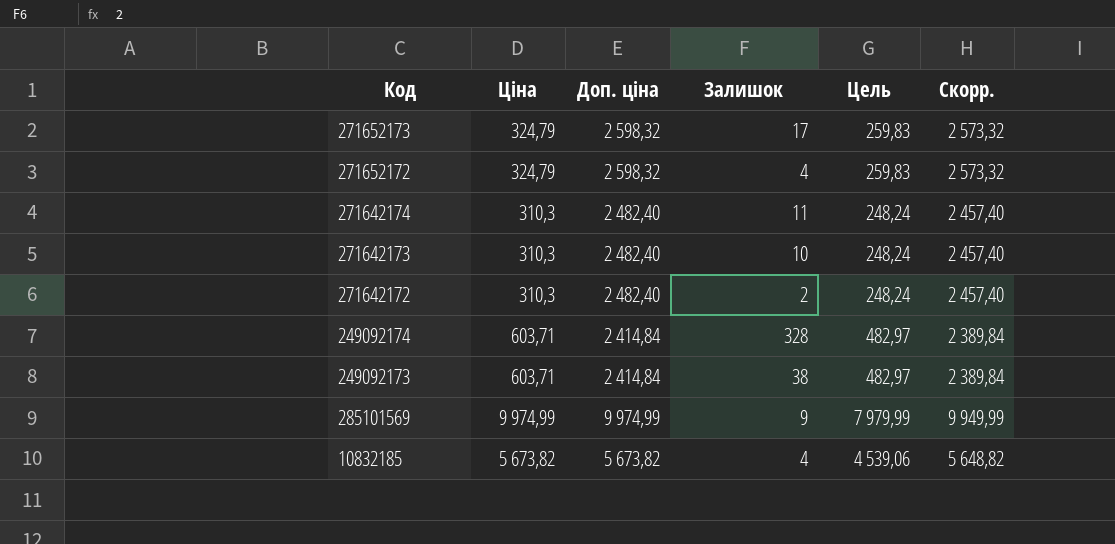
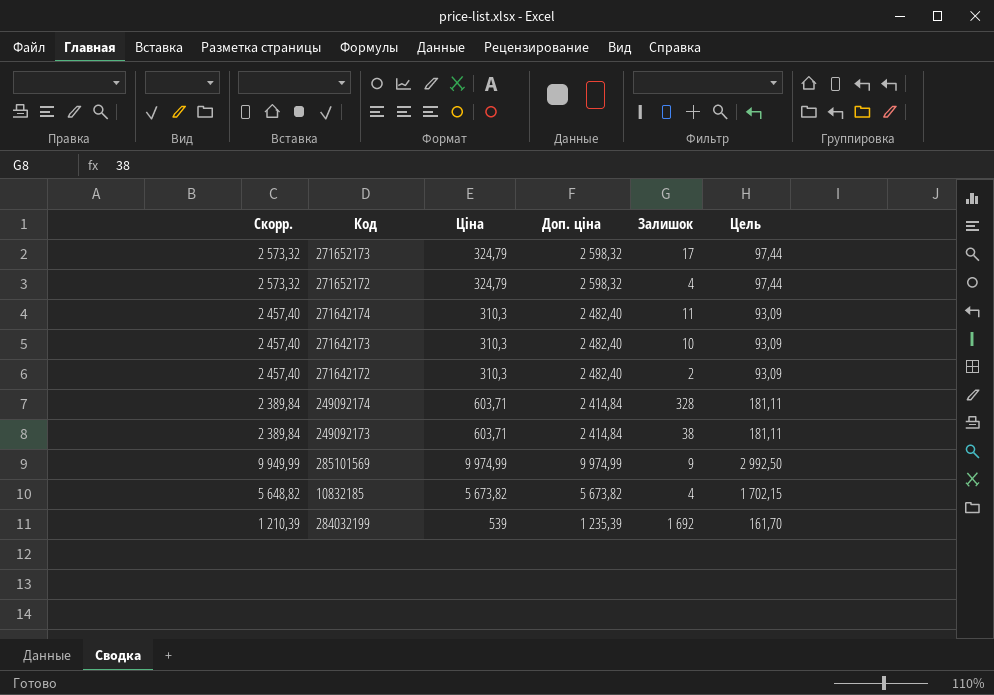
column Скорр. | position: 6 -> 1
column Цель | formula: [Ціна] * 0,8 -> [Ціна] * 0,3
row 284032199: none -> 1 210,39 | 539 | 1 235,39 | 1 692 | 161,70

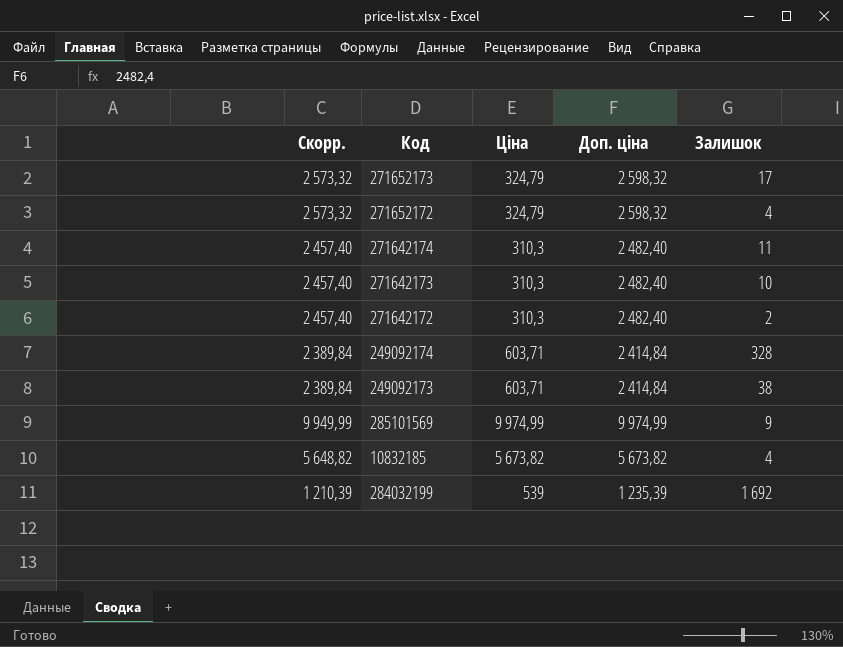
column Цель | formula: [Ціна] * 0,3 -> none

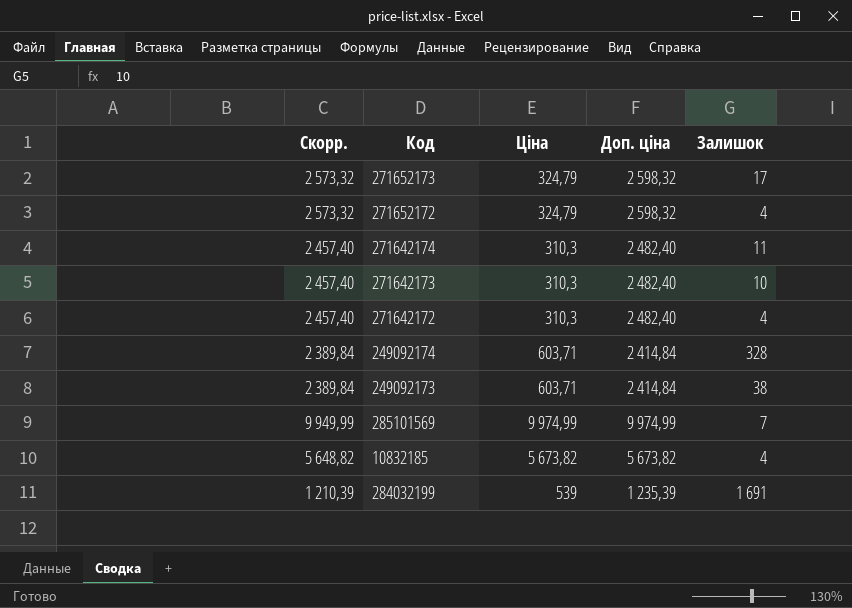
271642172 | Залишок: 2 -> 4
285101569 | Залишок: 9 -> 7
284032199 | Залишок: 1 692 -> 1 691

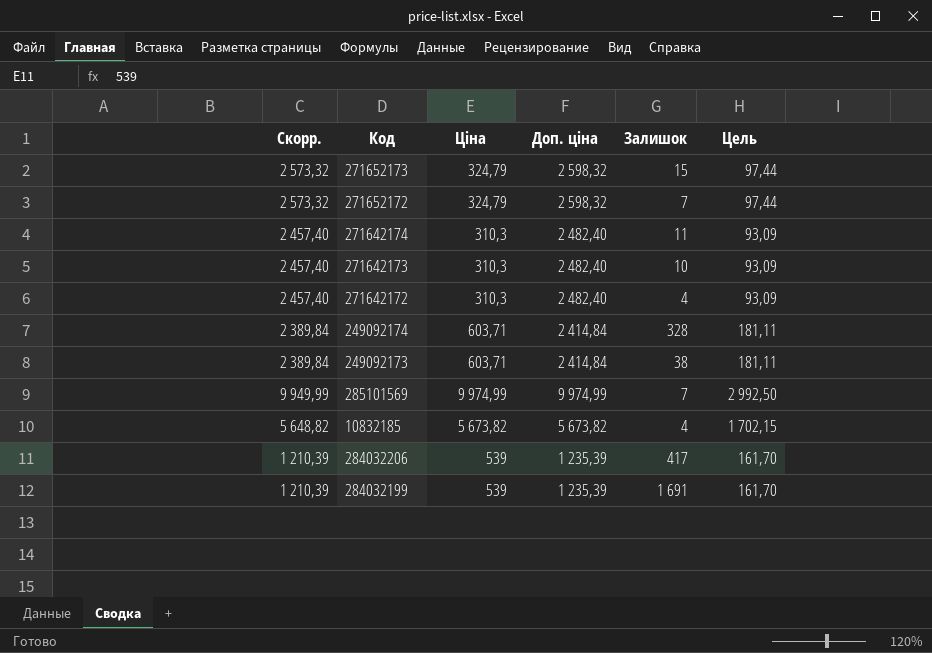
column Цель | formula: none -> [Ціна] * 0,3
271652173 | Залишок: 17 -> 15
271652172 | Залишок: 4 -> 7
row 284032206: none -> 1 210,39 | 539 | 1 235,39 | 417 | 161,70

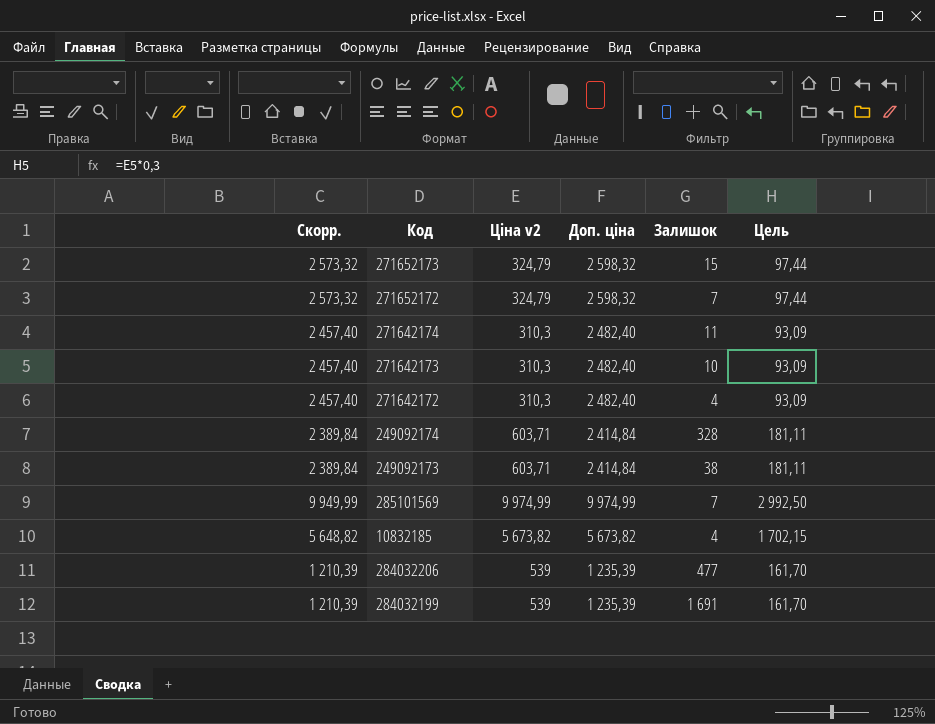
column name: Ціна -> Ціна v2
284032206 | Залишок: 417 -> 477

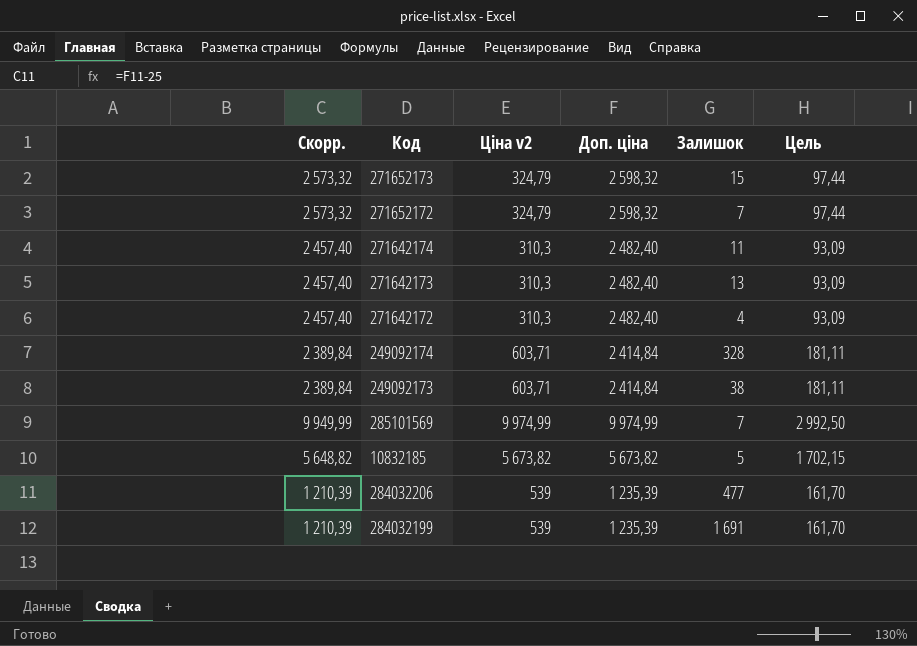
271642173 | Залишок: 10 -> 13
10832185 | Залишок: 4 -> 5

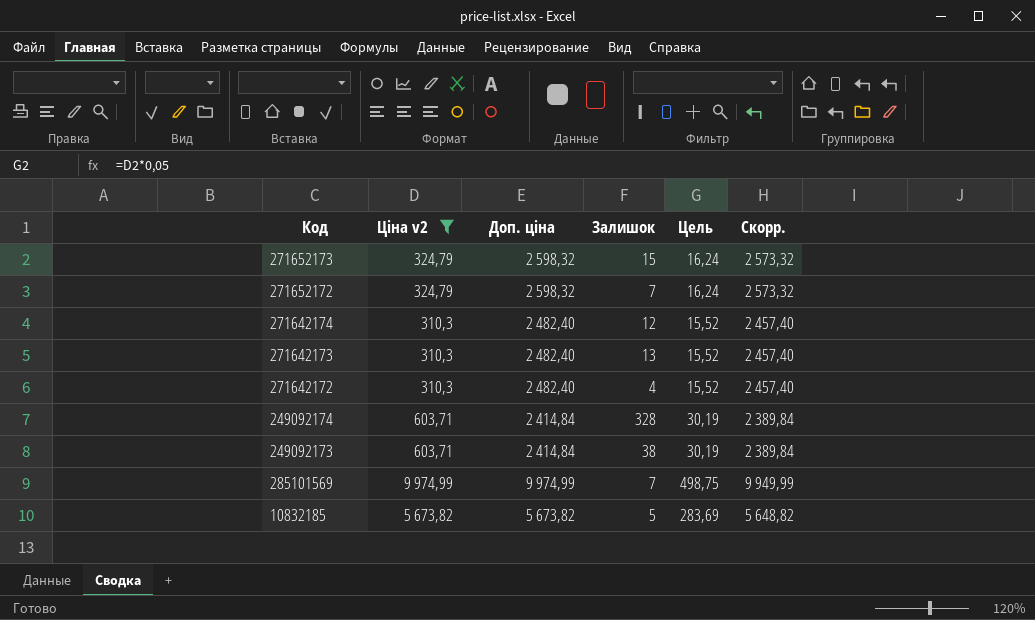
filter: none -> Ціна v2 != 539
column Цель | formula: [Ціна v2] * 0,3 -> [Ціна v2] * 0,05
column Скорр. | position: 1 -> 6
271642174 | Залишок: 11 -> 12

